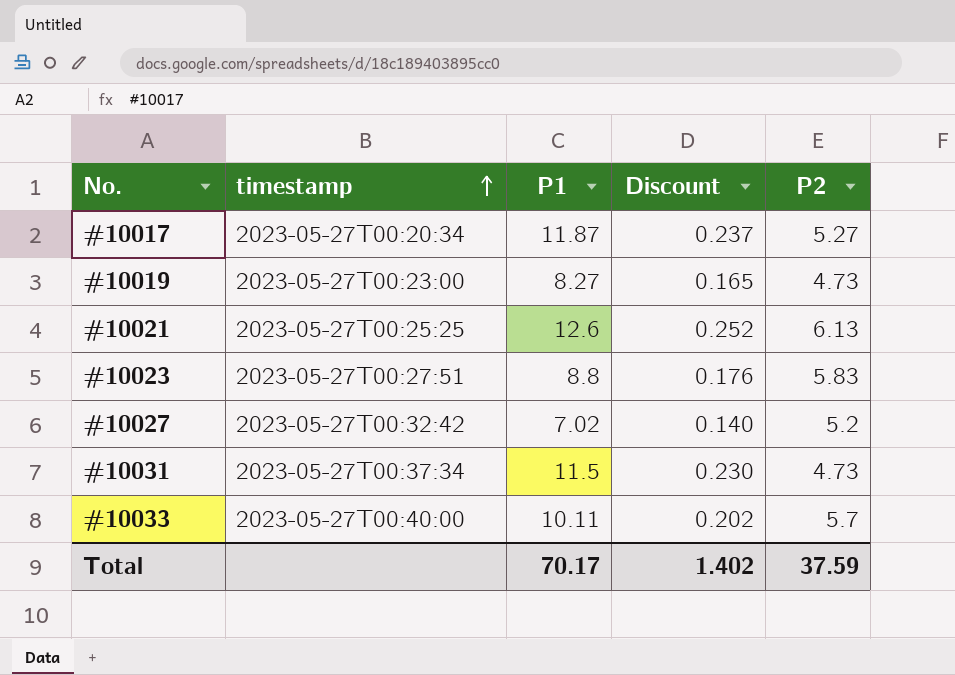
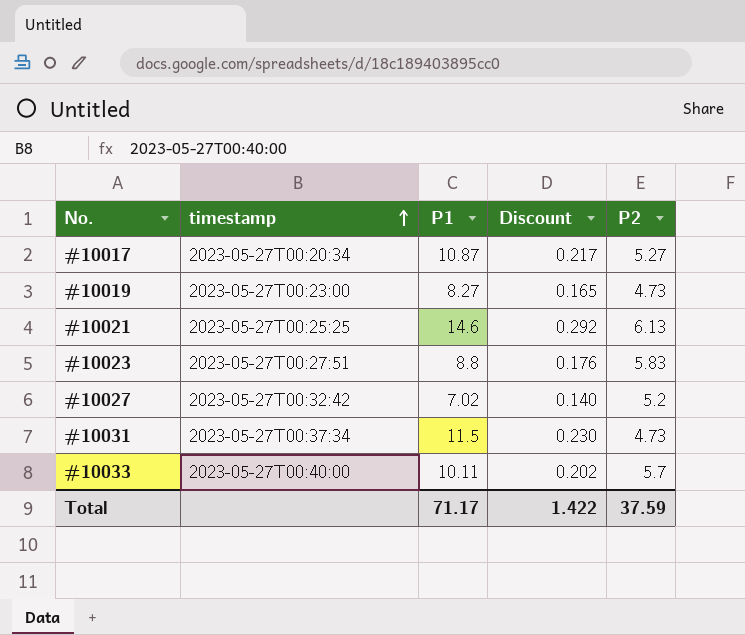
#10017 | P1: 11.87 -> 10.87
#10017 | Discount: 0.237 -> 0.217
#10021 | P1: 12.6 -> 14.6
#10021 | Discount: 0.252 -> 0.292
Total | P1: 70.17 -> 71.17
Total | Discount: 1.402 -> 1.422

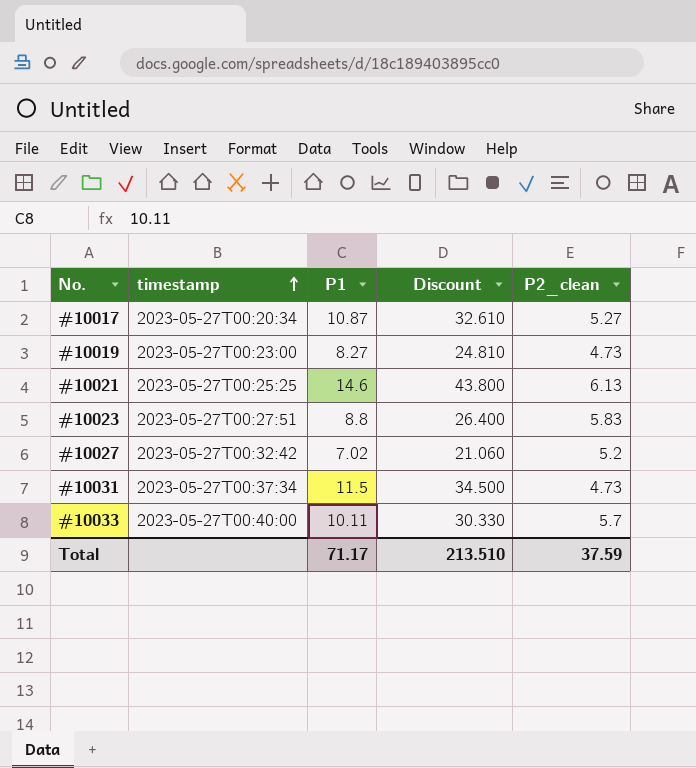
column Discount | formula: [P1] * 0.02 -> [P1] * 3
column name: P2 -> P2_clean
Total | Discount: 1.422 -> 213.510

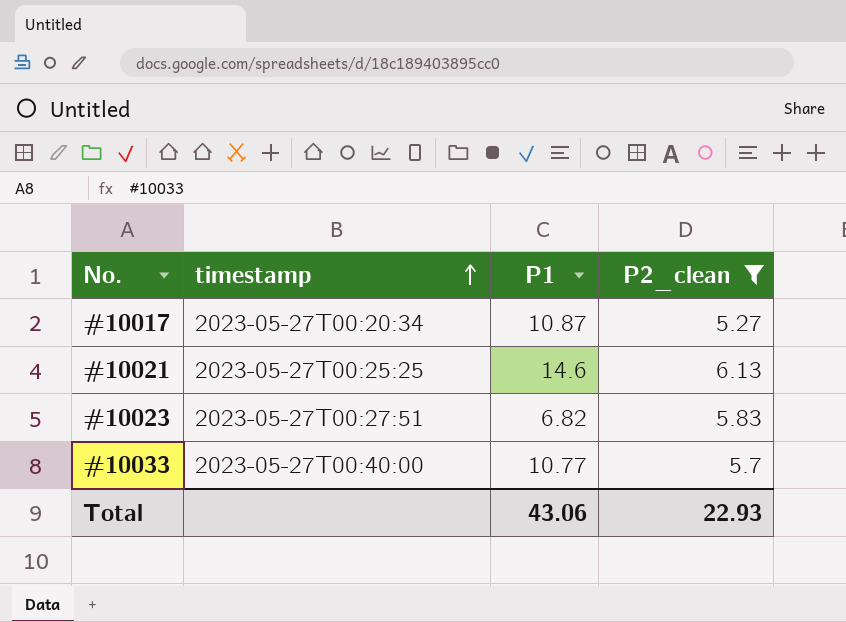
filter: none -> P2_clean >= 5.27
column Discount | formula: [P1] * 3 -> none
#10023 | P1: 8.8 -> 6.82
#10033 | P1: 10.11 -> 10.77
Total | P1: 71.17 -> 43.06
Total | P2_clean: 37.59 -> 22.93

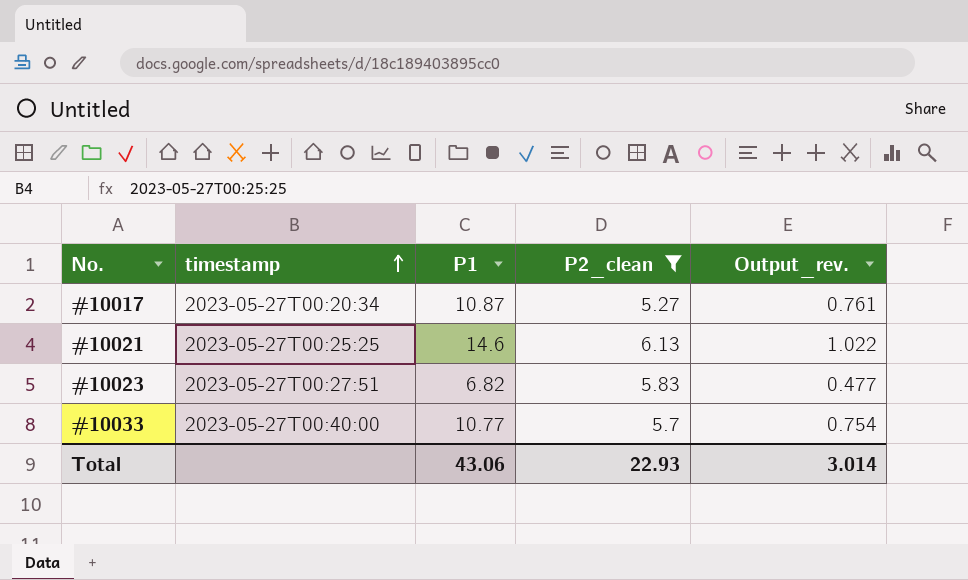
column Output_rev. | formula: none -> [P1] * 0.07

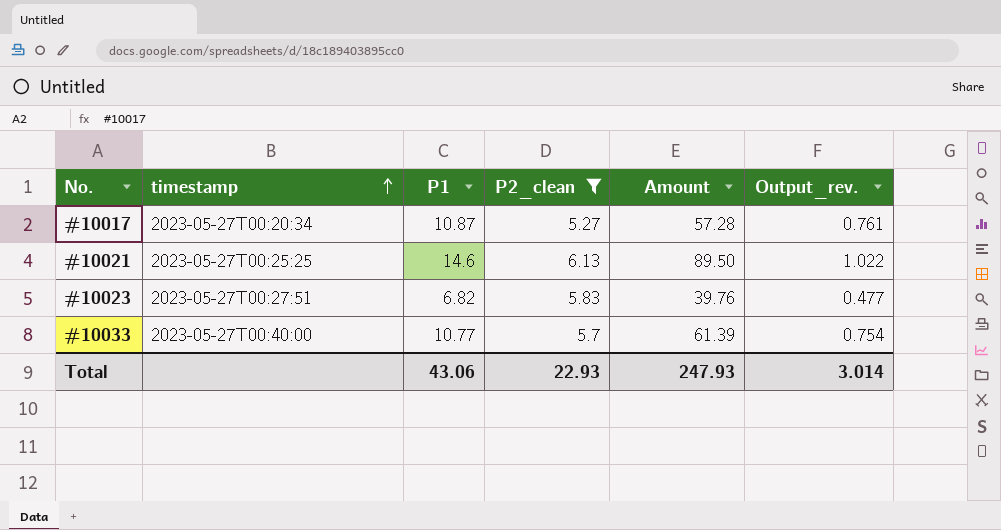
column Amount | formula: none -> [P1] * [P2_clean]

